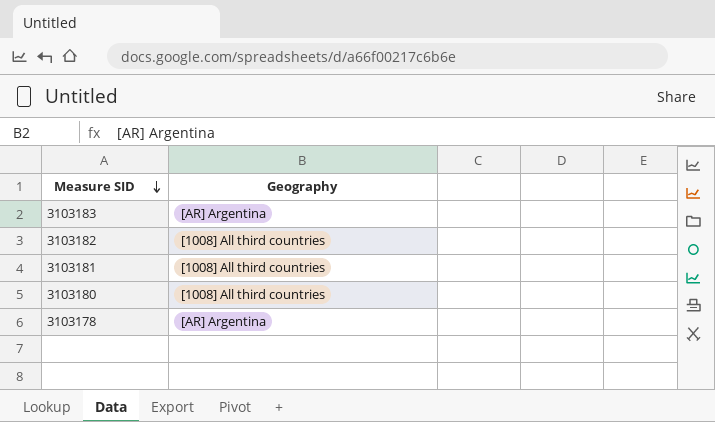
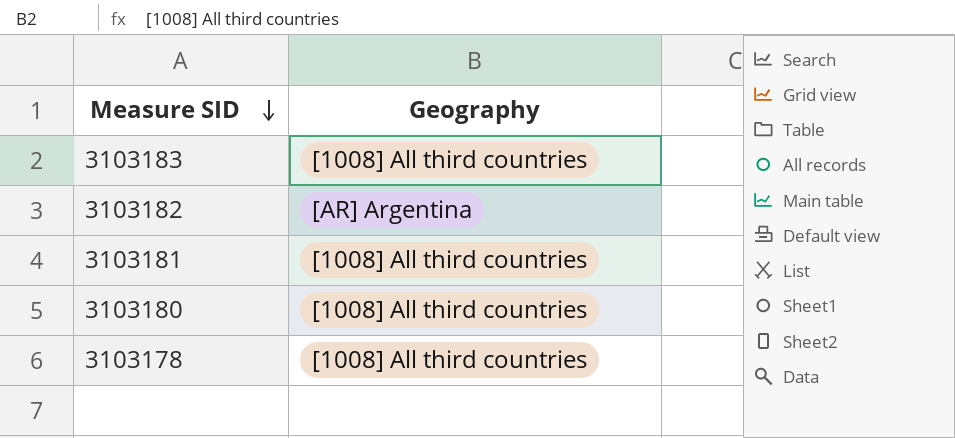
3103183 | Geography: [AR] Argentina -> [1008] All third countries
3103182 | Geography: [1008] All third countries -> [AR] Argentina
3103178 | Geography: [AR] Argentina -> [1008] All third countries

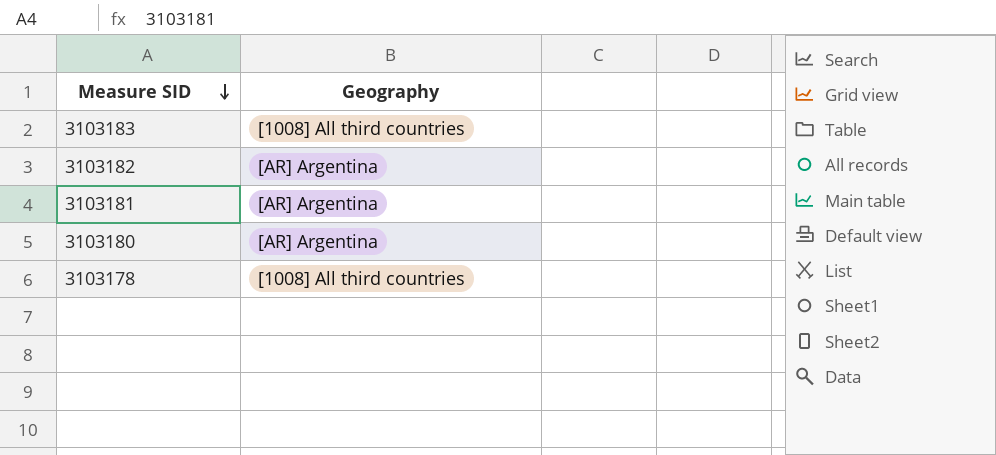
3103181 | Geography: [1008] All third countries -> [AR] Argentina
3103180 | Geography: [1008] All third countries -> [AR] Argentina

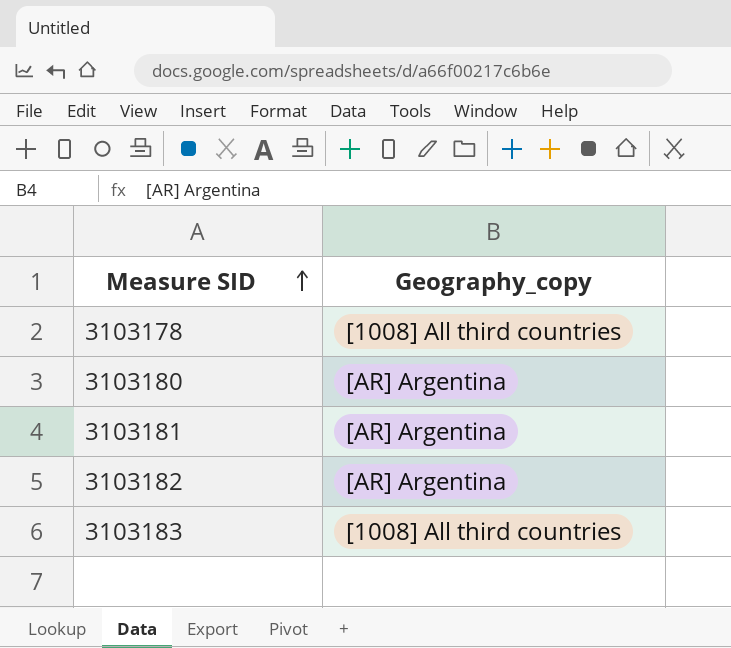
row order: Measure SID descending -> Measure SID ascending
column name: Geography -> Geography_copy

